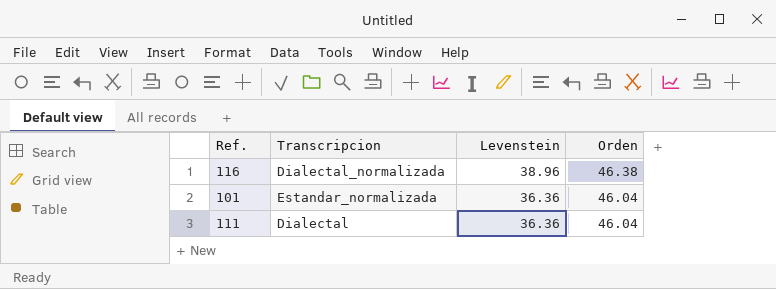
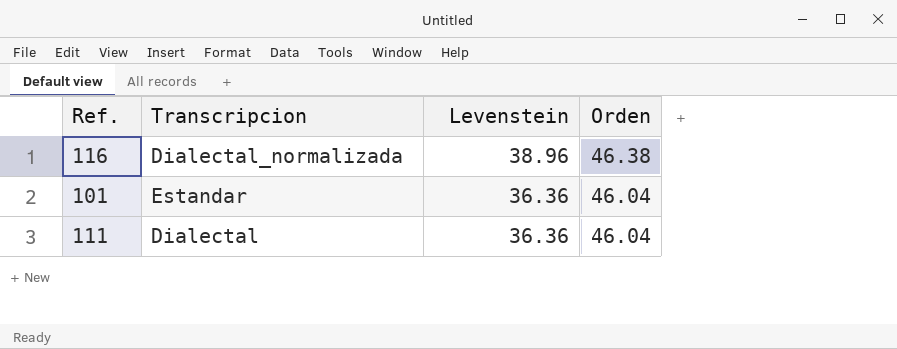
101 | Transcripcion: Estandar_normalizada -> Estandar

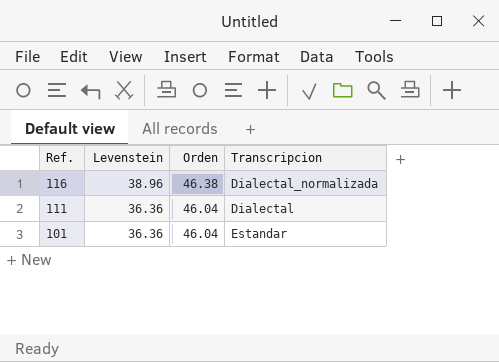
row order: Levenstein descending -> Ref. descending
column Transcripcion | position: 2 -> 4

